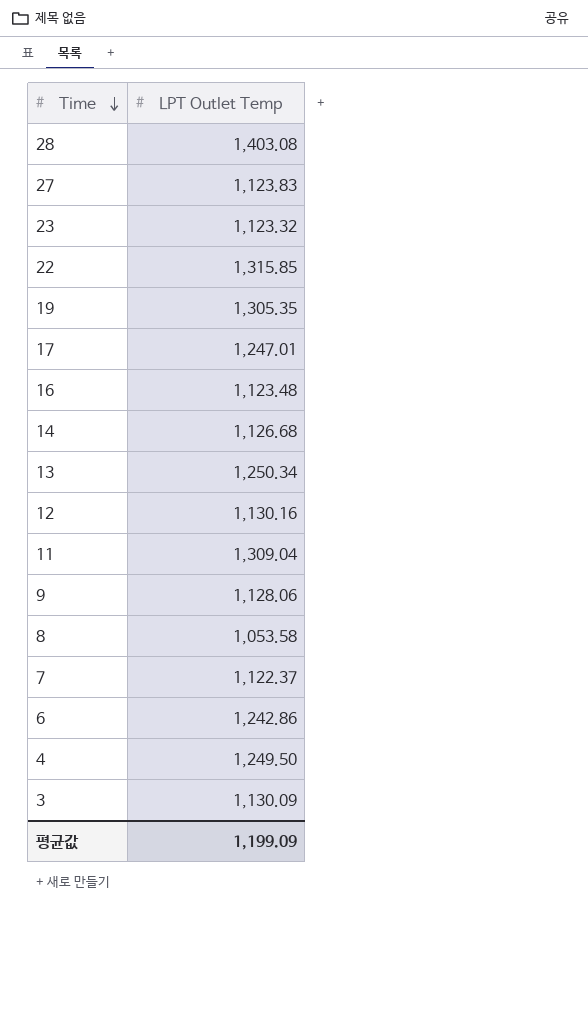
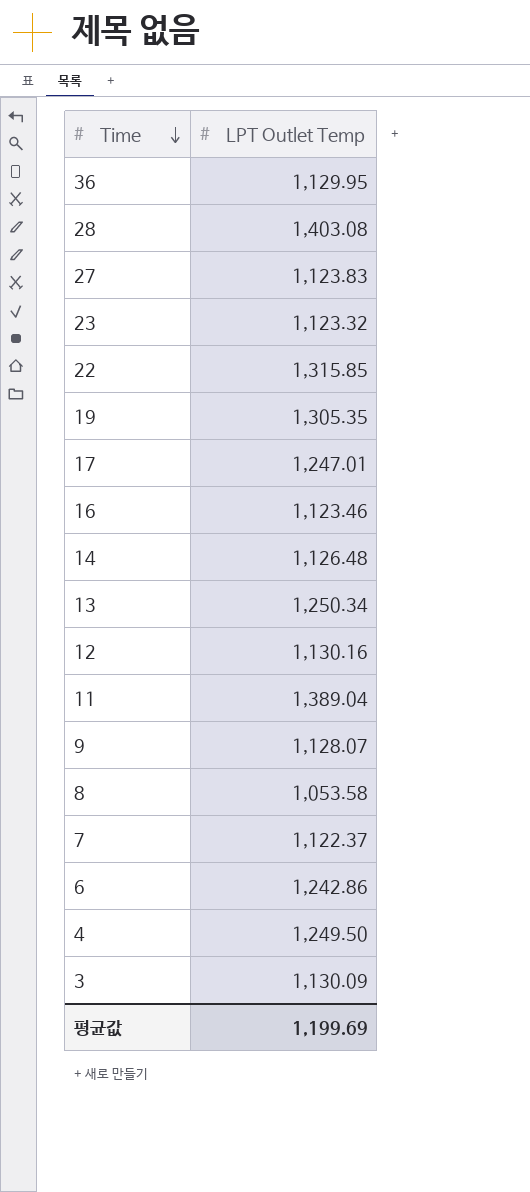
row 36: none -> 1,129.95
16 | LPT Outlet Temp: 1,123.48 -> 1,123.46
14 | LPT Outlet Temp: 1,126.68 -> 1,126.48
11 | LPT Outlet Temp: 1,309.04 -> 1,389.04
9 | LPT Outlet Temp: 1,128.06 -> 1,128.07
평균값 | LPT Outlet Temp: 1,199.09 -> 1,199.69

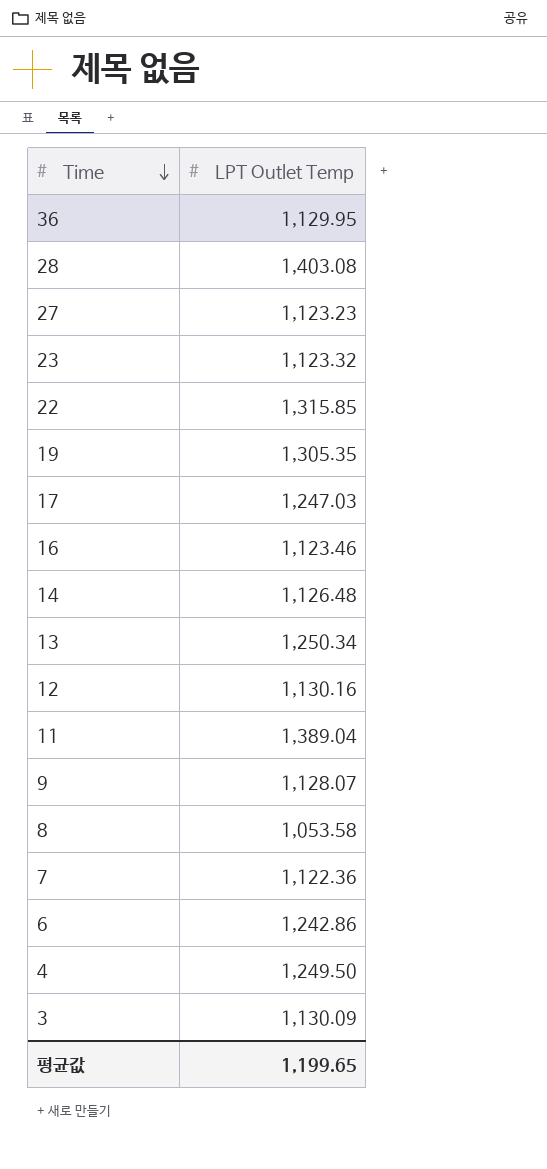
27 | LPT Outlet Temp: 1,123.83 -> 1,123.23
17 | LPT Outlet Temp: 1,247.01 -> 1,247.03
7 | LPT Outlet Temp: 1,122.37 -> 1,122.36
평균값 | LPT Outlet Temp: 1,199.69 -> 1,199.65

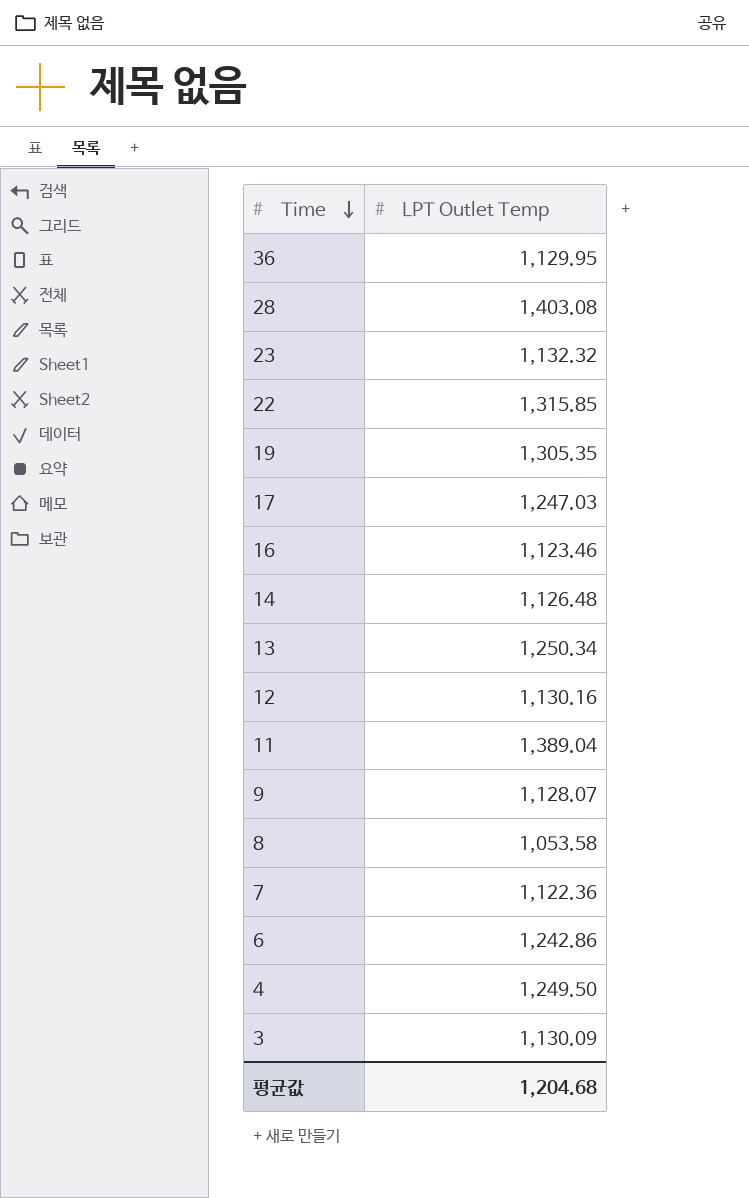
row 27: 1,123.23 -> none
23 | LPT Outlet Temp: 1,123.32 -> 1,132.32
평균값 | LPT Outlet Temp: 1,199.65 -> 1,204.68

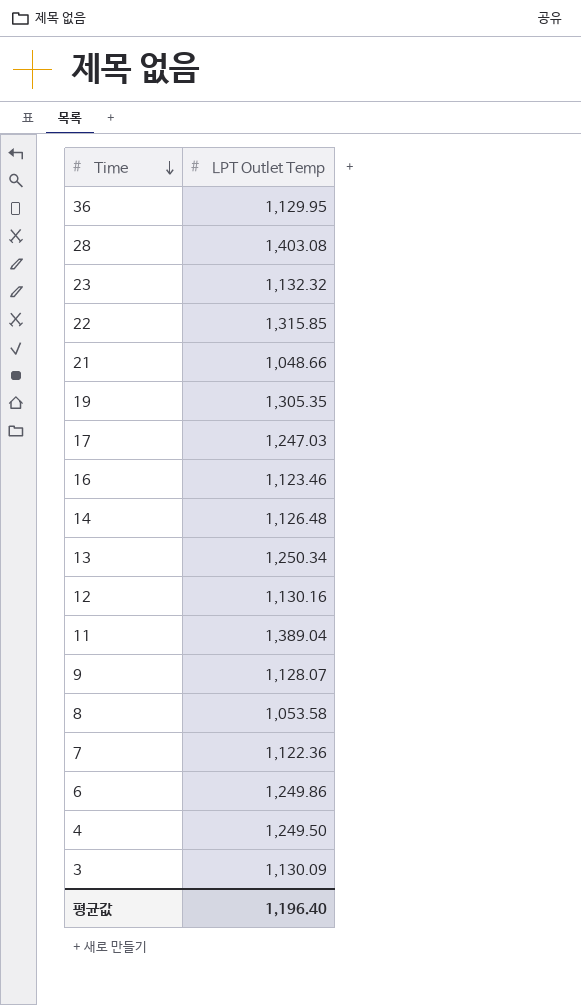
row 21: none -> 1,048.66
6 | LPT Outlet Temp: 1,242.86 -> 1,249.86
평균값 | LPT Outlet Temp: 1,204.68 -> 1,196.40

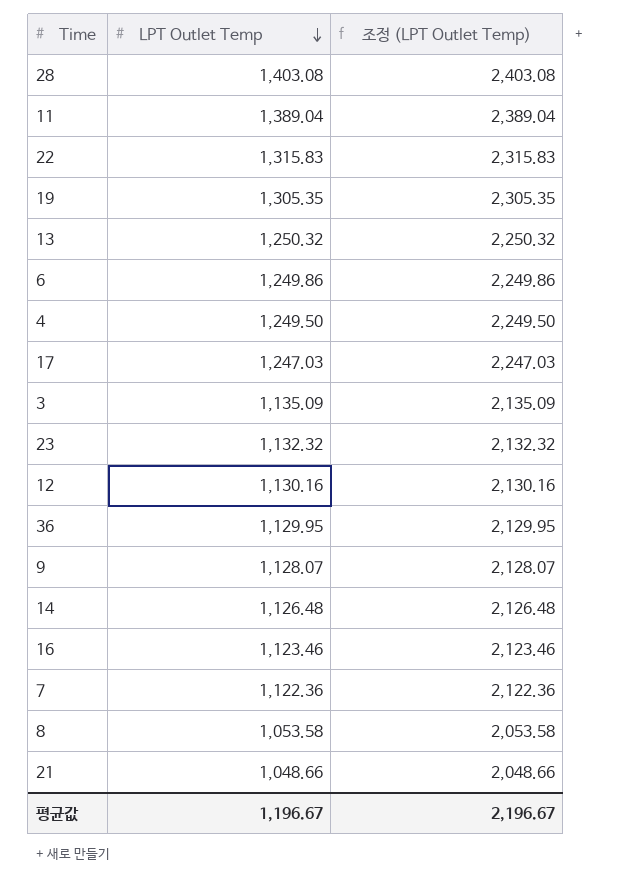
row order: Time descending -> LPT Outlet Temp descending
column 조정 (LPT Outlet Temp) | formula: none -> [LPT Outlet Temp] + 1000
22 | LPT Outlet Temp: 1,315.85 -> 1,315.83
13 | LPT Outlet Temp: 1,250.34 -> 1,250.32
3 | LPT Outlet Temp: 1,130.09 -> 1,135.09
평균값 | LPT Outlet Temp: 1,196.40 -> 1,196.67

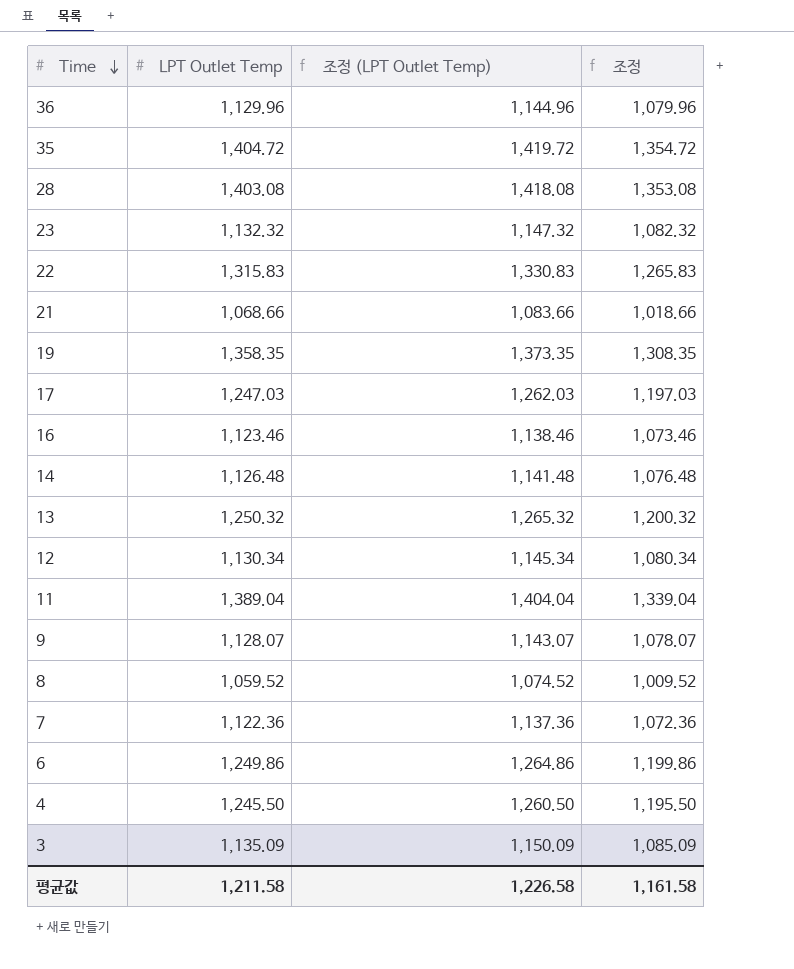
row order: LPT Outlet Temp descending -> Time descending
column 조정 (LPT Outlet Temp) | formula: [LPT Outlet Temp] + 1000 -> [LPT Outlet Temp] + 15
column 조정 | formula: none -> [LPT Outlet Temp] - 50
36 | LPT Outlet Temp: 1,129.95 -> 1,129.96
row 35: none -> 1,404.72 | 1,419.72 | 1,354.72
21 | LPT Outlet Temp: 1,048.66 -> 1,068.66
19 | LPT Outlet Temp: 1,305.35 -> 1,358.35
12 | LPT Outlet Temp: 1,130.16 -> 1,130.34
8 | LPT Outlet Temp: 1,053.58 -> 1,059.52
4 | LPT Outlet Temp: 1,249.50 -> 1,245.50
평균값 | LPT Outlet Temp: 1,196.67 -> 1,211.58
평균값 | 조정 (LPT Outlet Temp): 2,196.67 -> 1,226.58

